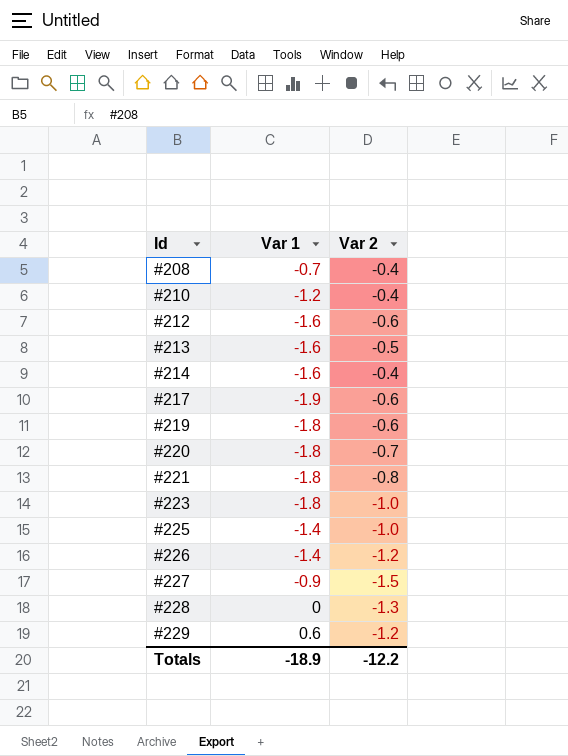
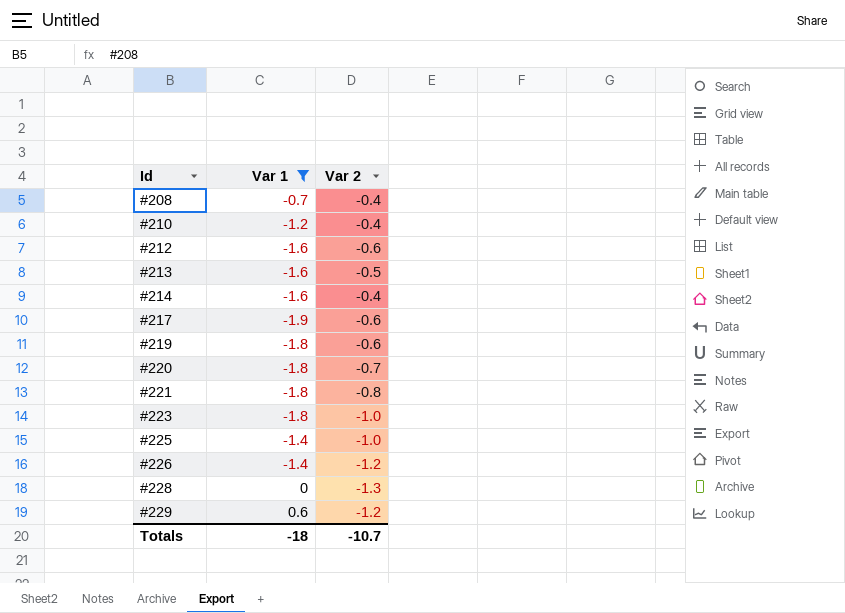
filter: none -> Var 1 != -0.9
Totals | Var 1: -18.9 -> -18
Totals | Var 2: -12.2 -> -10.7

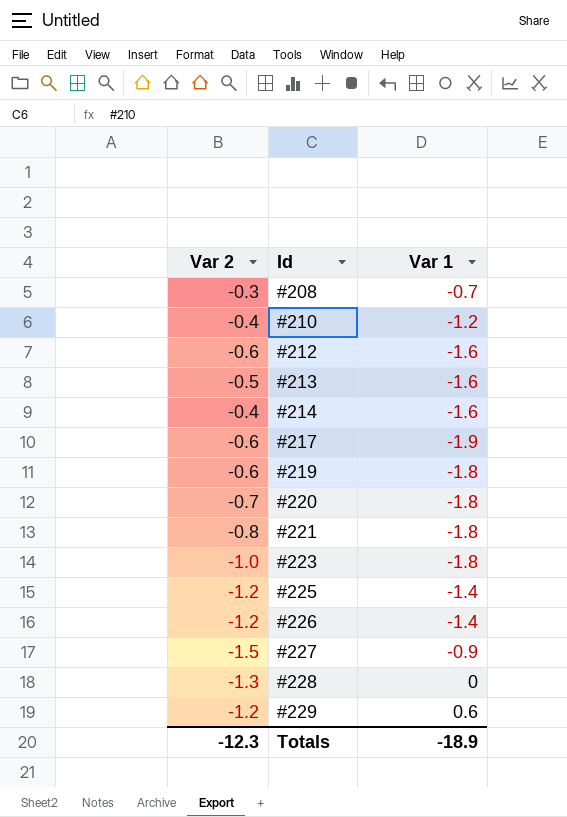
filter: Var 1 != -0.9 -> none
column Var 2 | position: 3 -> 1
#208 | Var 2: -0.4 -> -0.3
#225 | Var 2: -1.0 -> -1.2
Totals | Var 2: -10.7 -> -12.3
Totals | Var 1: -18 -> -18.9

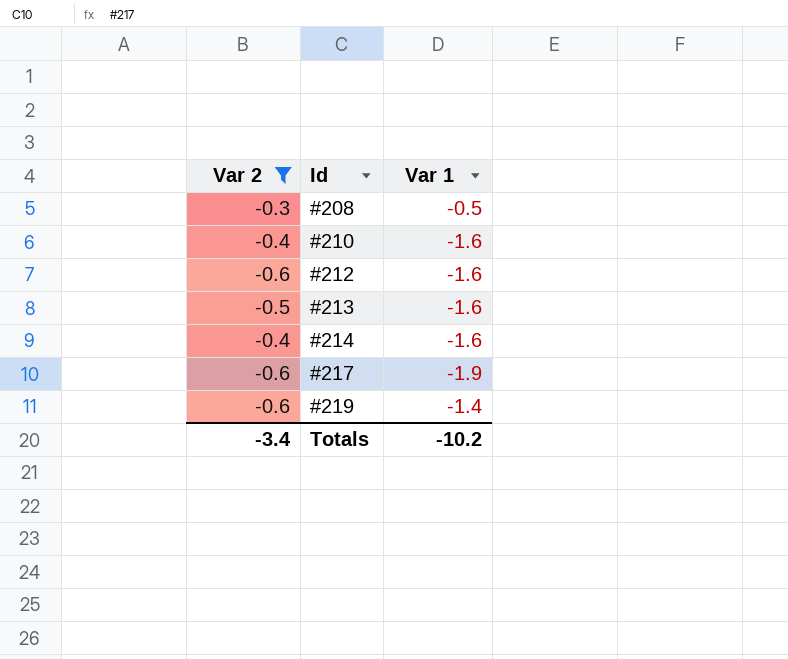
filter: none -> Var 2 >= -0.6
#208 | Var 1: -0.7 -> -0.5
#210 | Var 1: -1.2 -> -1.6
#219 | Var 1: -1.8 -> -1.4
Totals | Var 2: -12.3 -> -3.4
Totals | Var 1: -18.9 -> -10.2

